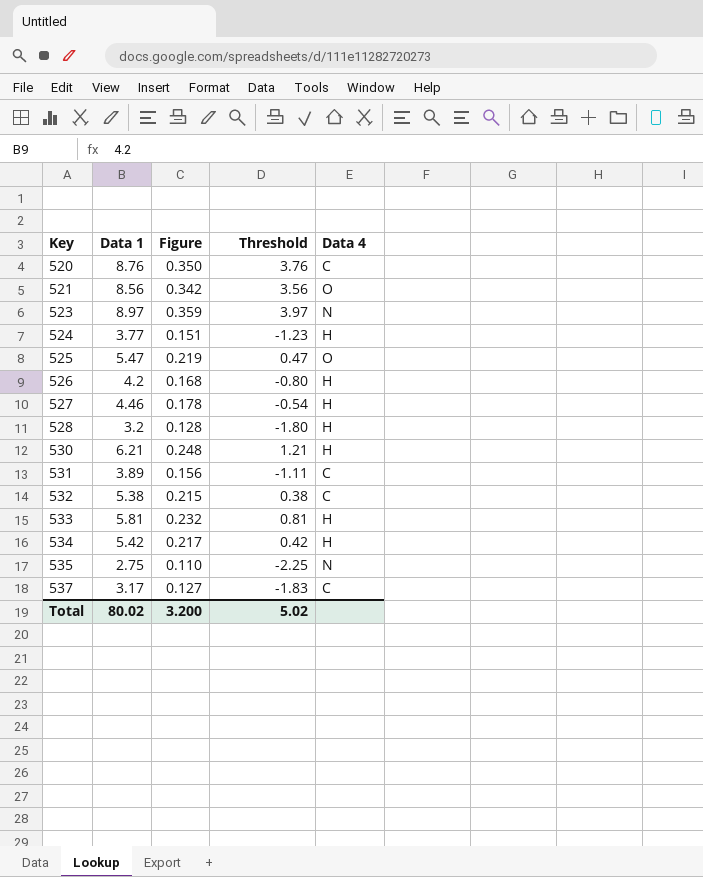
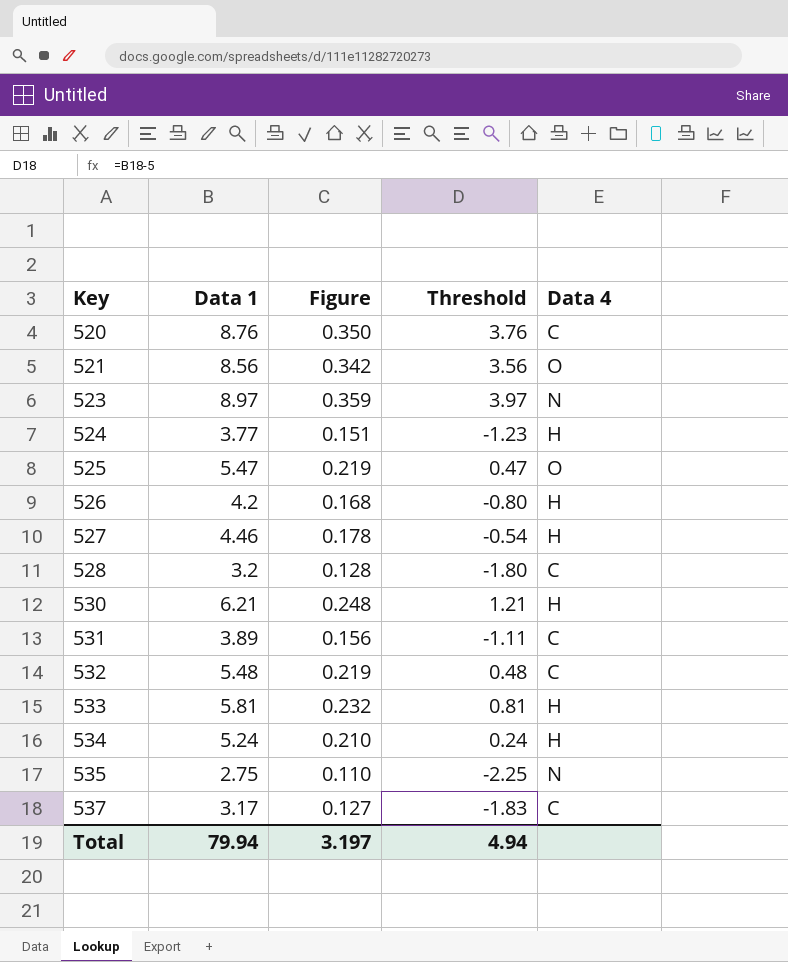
528 | Data 4: H -> C
532 | Data 1: 5.38 -> 5.48
532 | Figure: 0.215 -> 0.219
532 | Threshold: 0.38 -> 0.48
534 | Data 1: 5.42 -> 5.24
534 | Figure: 0.217 -> 0.210
534 | Threshold: 0.42 -> 0.24
Total | Data 1: 80.02 -> 79.94
Total | Figure: 3.200 -> 3.197
Total | Threshold: 5.02 -> 4.94

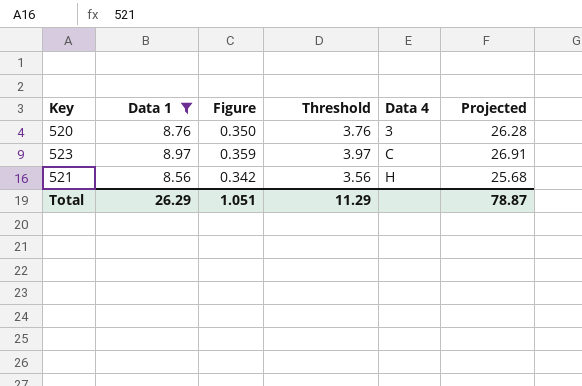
filter: none -> Data 1 >= 8.56
row order: Key ascending -> Data 4 ascending
column Projected | formula: none -> [Data 1] * 3
520 | Data 4: C -> 3
523 | Data 4: N -> C
521 | Data 4: O -> H
Total | Data 1: 79.94 -> 26.29
Total | Figure: 3.197 -> 1.051
Total | Threshold: 4.94 -> 11.29

